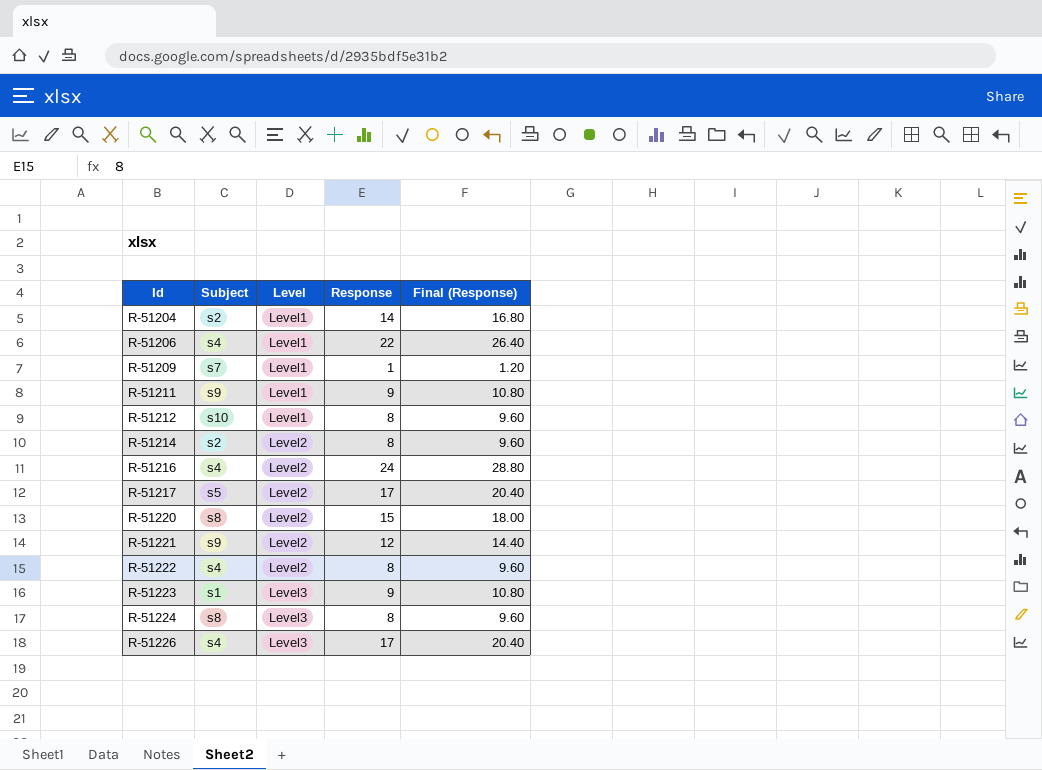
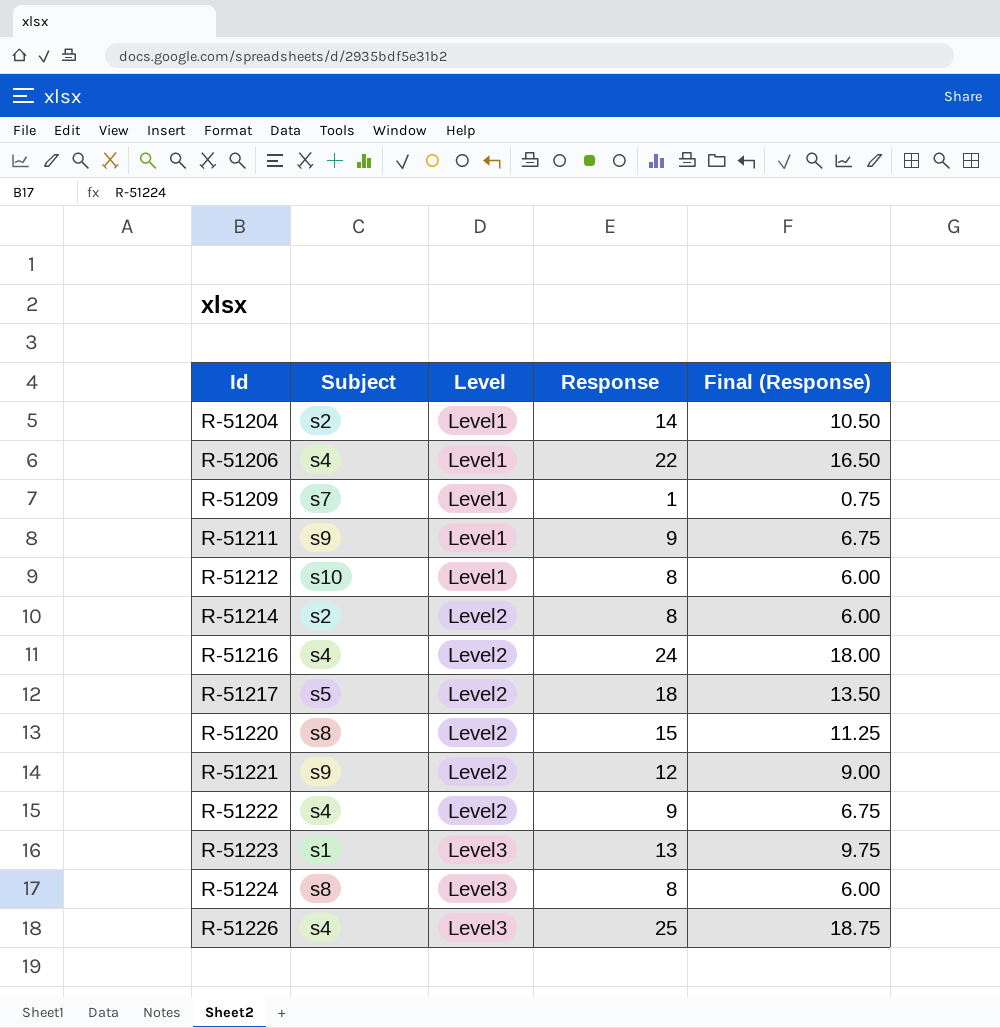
column Final (Response) | formula: [Response] * 1.2 -> [Response] * 0.75
R-51217 | Response: 17 -> 18
R-51222 | Response: 8 -> 9
R-51223 | Response: 9 -> 13
R-51226 | Response: 17 -> 25

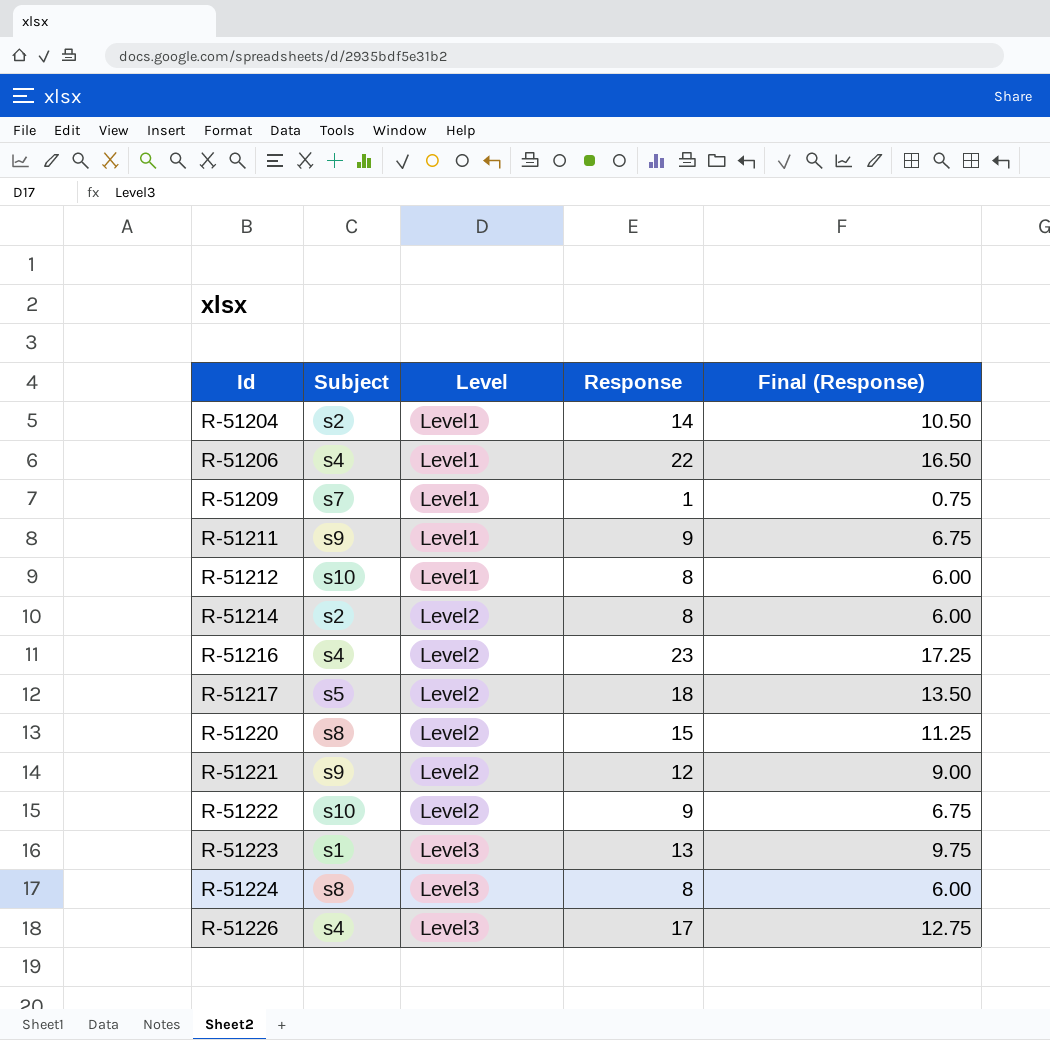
R-51216 | Response: 24 -> 23
R-51216 | Final (Response): 18.00 -> 17.25
R-51222 | Subject: s4 -> s10
R-51226 | Response: 25 -> 17
R-51226 | Final (Response): 18.75 -> 12.75

